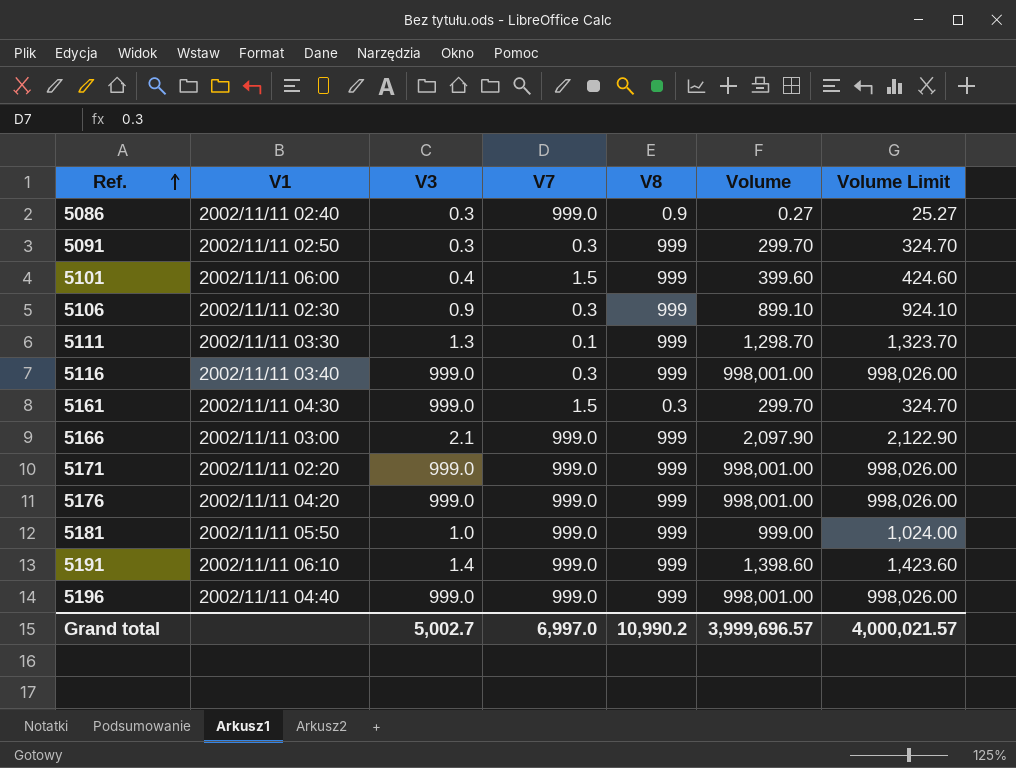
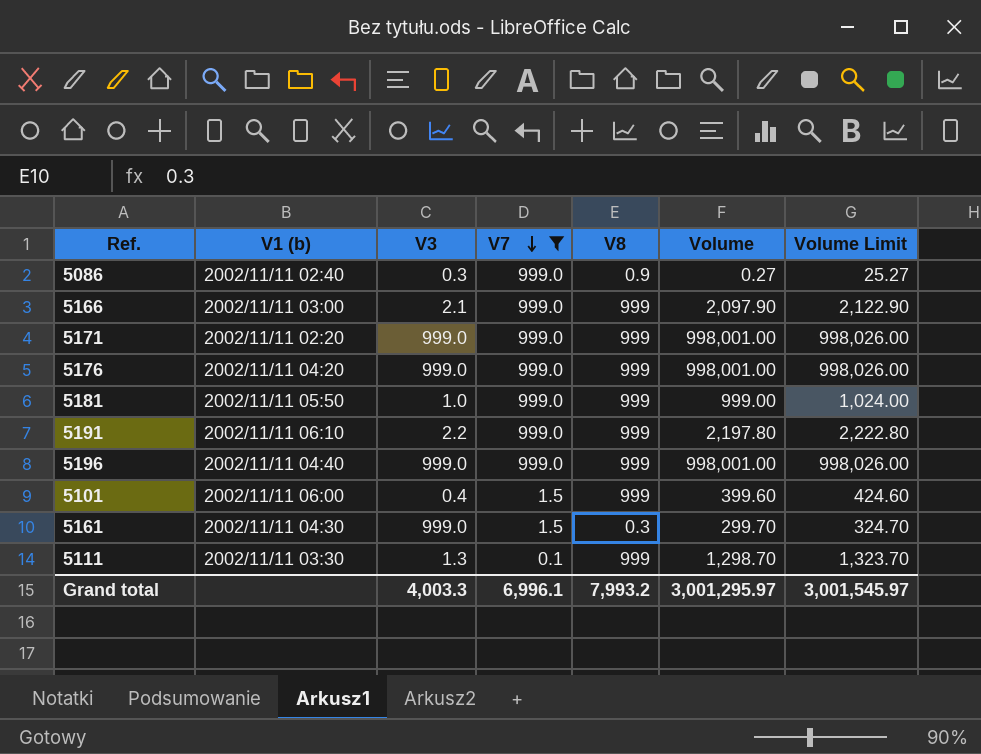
filter: none -> V7 != 0.3
row order: Ref. ascending -> V7 descending
column name: V1 -> V1 (b)
5191 | V3: 1.4 -> 2.2
5191 | Volume: 1,398.60 -> 2,197.80
5191 | Volume Limit: 1,423.60 -> 2,222.80
Grand total | V3: 5,002.7 -> 4,003.3
Grand total | V7: 6,997.0 -> 6,996.1
Grand total | V8: 10,990.2 -> 7,993.2
Grand total | Volume: 3,999,696.57 -> 3,001,295.97
Grand total | Volume Limit: 4,000,021.57 -> 3,001,545.97

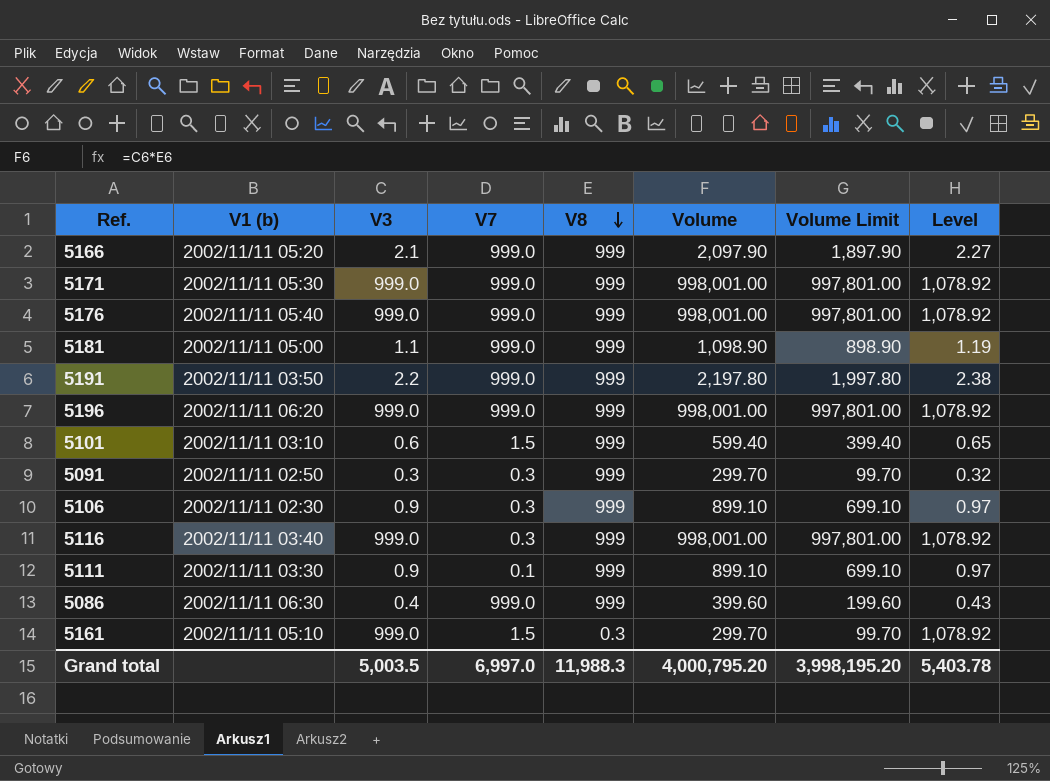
filter: V7 != 0.3 -> none
row order: V7 descending -> V8 descending
column Volume Limit | formula: [Volume] + 25 -> [Volume] - 200
column Level | formula: none -> [V3] * 1.08
5166 | V1 (b): 2002/11/11 03:00 -> 2002/11/11 05:20
5171 | V1 (b): 2002/11/11 02:20 -> 2002/11/11 05:30
5176 | V1 (b): 2002/11/11 04:20 -> 2002/11/11 05:40
5181 | V1 (b): 2002/11/11 05:50 -> 2002/11/11 05:00
5181 | V3: 1.0 -> 1.1
5181 | Volume: 999.00 -> 1,098.90
5191 | V1 (b): 2002/11/11 06:10 -> 2002/11/11 03:50
5196 | V1 (b): 2002/11/11 04:40 -> 2002/11/11 06:20
5101 | V1 (b): 2002/11/11 06:00 -> 2002/11/11 03:10
5101 | V3: 0.4 -> 0.6
5101 | Volume: 399.60 -> 599.40
5111 | V3: 1.3 -> 0.9
5111 | Volume: 1,298.70 -> 899.10
5086 | V1 (b): 2002/11/11 02:40 -> 2002/11/11 06:30
5086 | V3: 0.3 -> 0.4
5086 | V8: 0.9 -> 999
5086 | Volume: 0.27 -> 399.60
5161 | V1 (b): 2002/11/11 04:30 -> 2002/11/11 05:10
Grand total | V3: 4,003.3 -> 5,003.5
Grand total | V7: 6,996.1 -> 6,997.0
Grand total | V8: 7,993.2 -> 11,988.3
Grand total | Volume: 3,001,295.97 -> 4,000,795.20
Grand total | Volume Limit: 3,001,545.97 -> 3,998,195.20

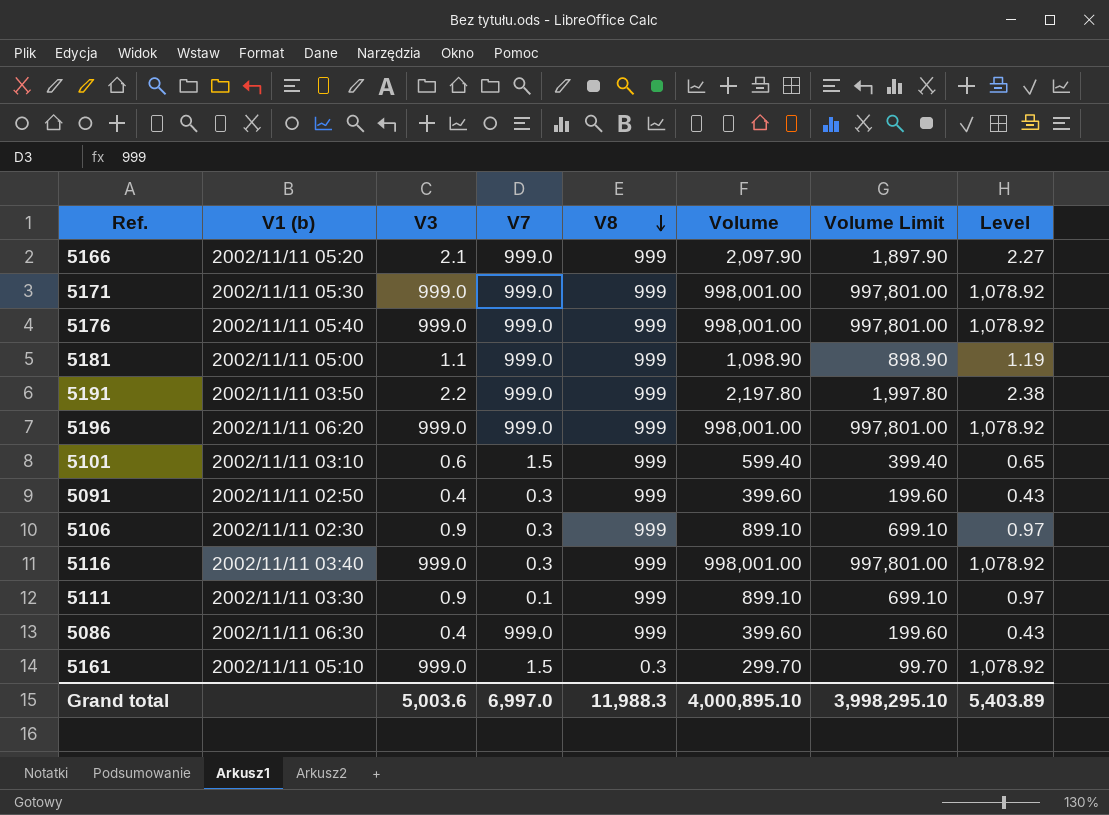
5091 | V3: 0.3 -> 0.4
5091 | Volume: 299.70 -> 399.60
5091 | Volume Limit: 99.70 -> 199.60
5091 | Level: 0.32 -> 0.43
Grand total | V3: 5,003.5 -> 5,003.6
Grand total | Volume: 4,000,795.20 -> 4,000,895.10
Grand total | Volume Limit: 3,998,195.20 -> 3,998,295.10
Grand total | Level: 5,403.78 -> 5,403.89

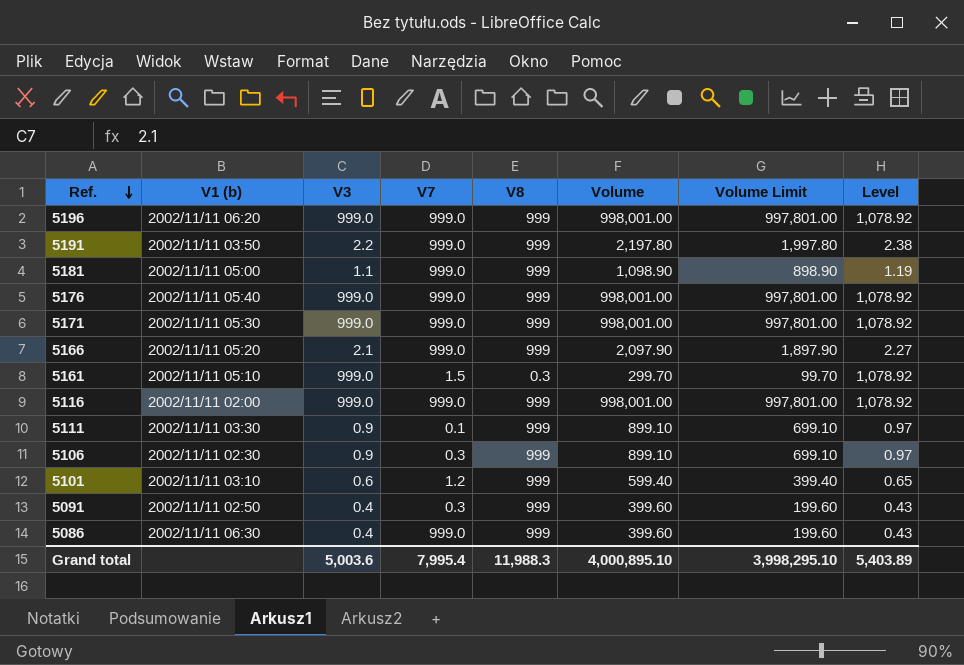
row order: V8 descending -> Ref. descending
5116 | V1 (b): 2002/11/11 03:40 -> 2002/11/11 02:00
5116 | V7: 0.3 -> 999.0
5101 | V7: 1.5 -> 1.2
Grand total | V7: 6,997.0 -> 7,995.4

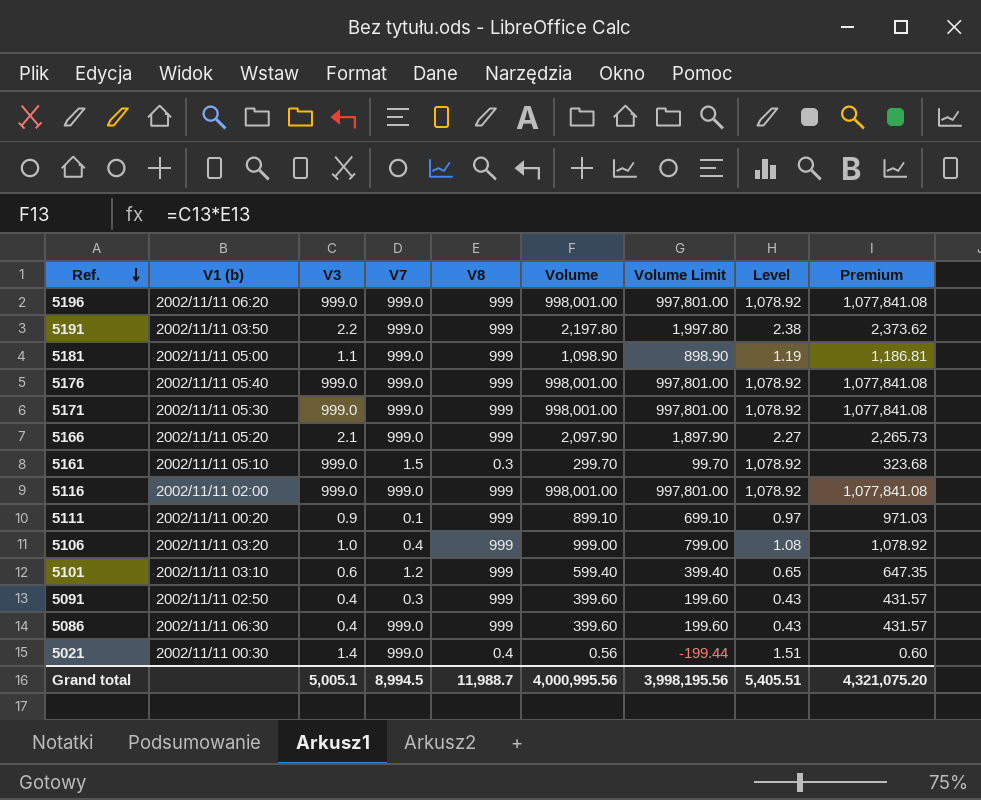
column Premium | formula: none -> [Volume] * 1.08
5111 | V1 (b): 2002/11/11 03:30 -> 2002/11/11 00:20
5106 | V1 (b): 2002/11/11 02:30 -> 2002/11/11 03:20
5106 | V3: 0.9 -> 1.0
5106 | V7: 0.3 -> 0.4
5106 | Volume: 899.10 -> 999.00
5106 | Volume Limit: 699.10 -> 799.00
5106 | Level: 0.97 -> 1.08
row 5021: none -> 2002/11/11 00:30 | 1.4 | 999.0 | 0.4 | 0.56 | -199.44 | 1.51 | 0.60
Grand total | V3: 5,003.6 -> 5,005.1
Grand total | V7: 7,995.4 -> 8,994.5
Grand total | V8: 11,988.3 -> 11,988.7
Grand total | Volume: 4,000,895.10 -> 4,000,995.56
Grand total | Volume Limit: 3,998,295.10 -> 3,998,195.56
Grand total | Level: 5,403.89 -> 5,405.51

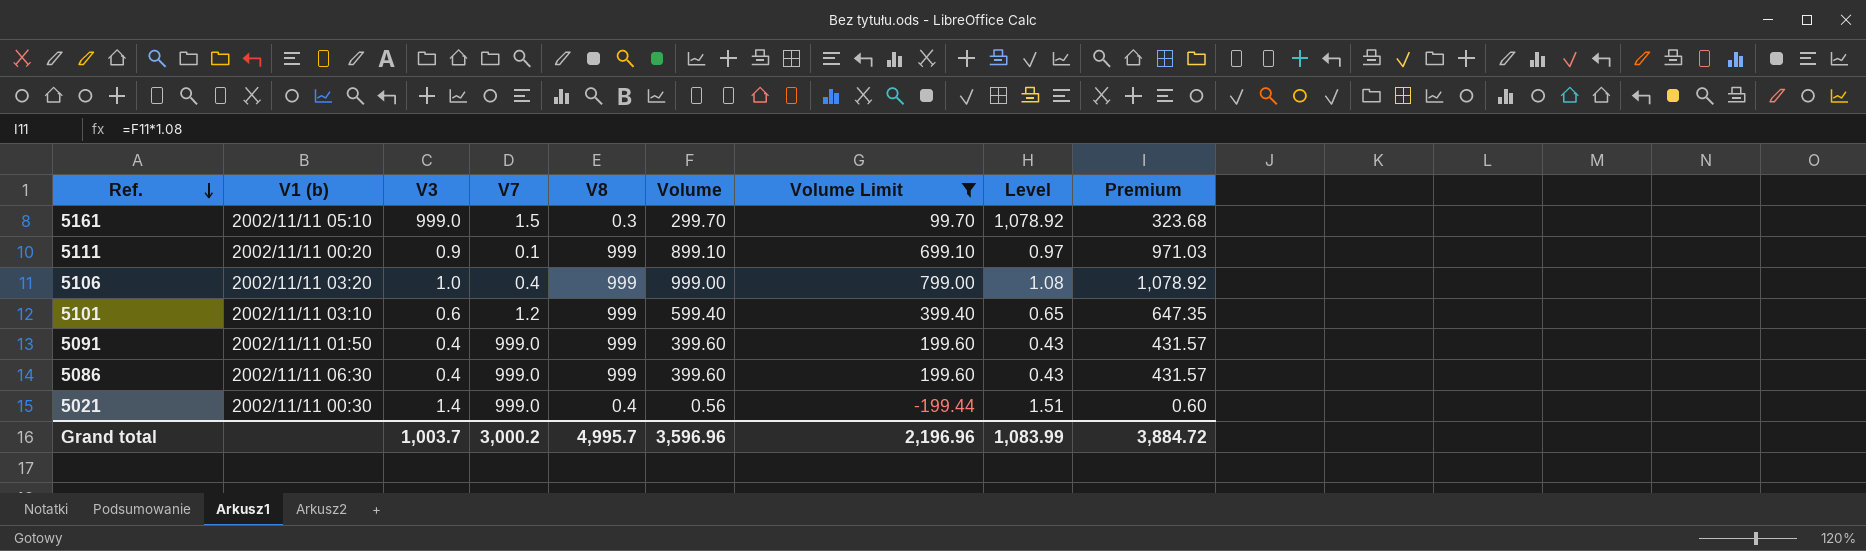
filter: none -> Volume Limit <= 799.00
5091 | V1 (b): 2002/11/11 02:50 -> 2002/11/11 01:50
5091 | V7: 0.3 -> 999.0
Grand total | V3: 5,005.1 -> 1,003.7
Grand total | V7: 8,994.5 -> 3,000.2
Grand total | V8: 11,988.7 -> 4,995.7
Grand total | Volume: 4,000,995.56 -> 3,596.96
Grand total | Volume Limit: 3,998,195.56 -> 2,196.96
Grand total | Level: 5,405.51 -> 1,083.99
Grand total | Premium: 4,321,075.20 -> 3,884.72

